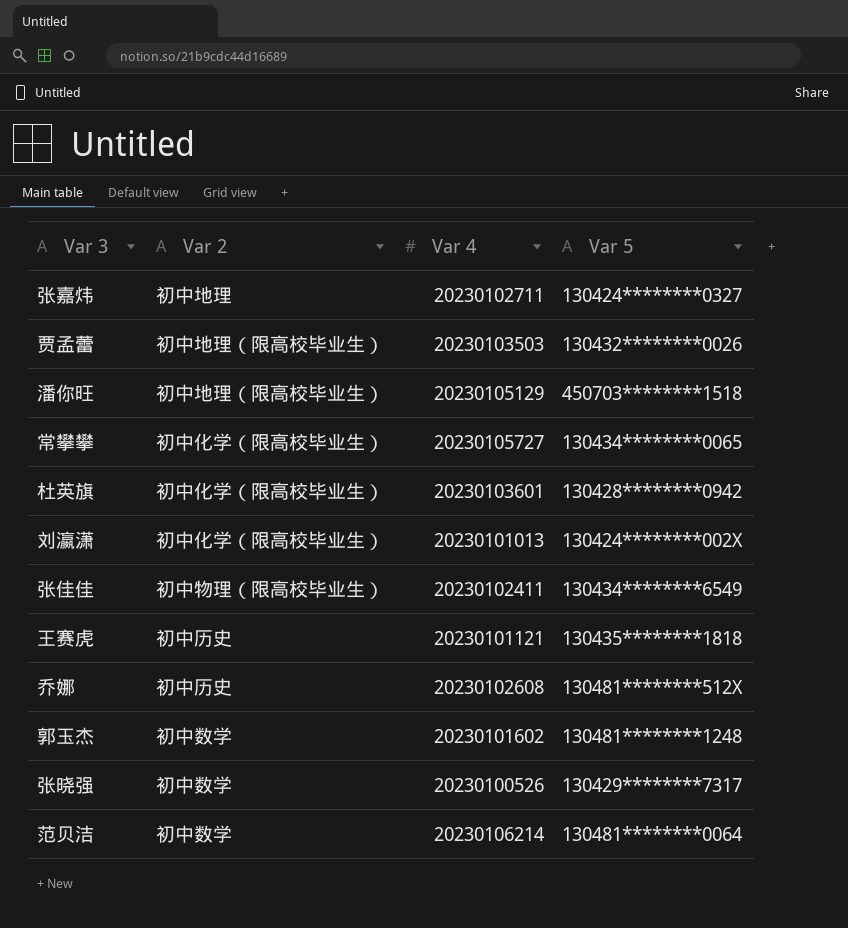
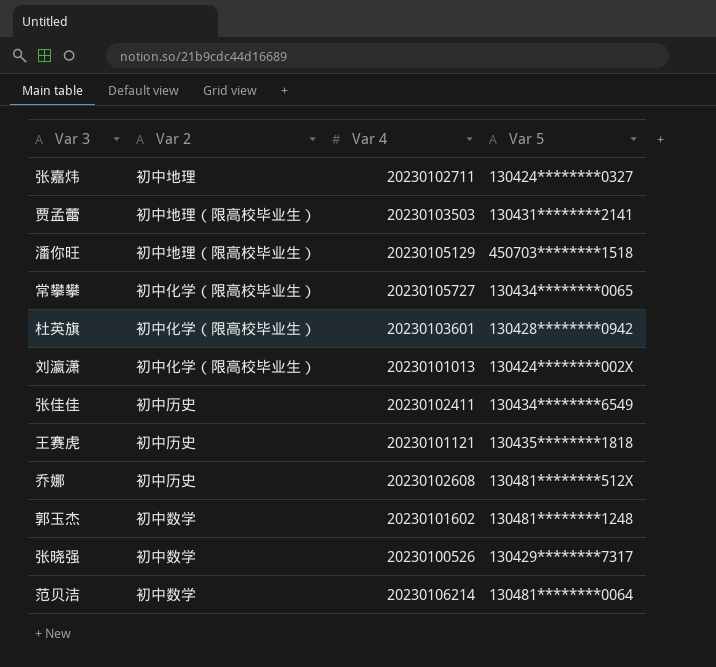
贾孟蕾 | Var 5: 130432********0026 -> 130431********2141
张佳佳 | Var 2: 初中物理（限高校毕业生） -> 初中历史

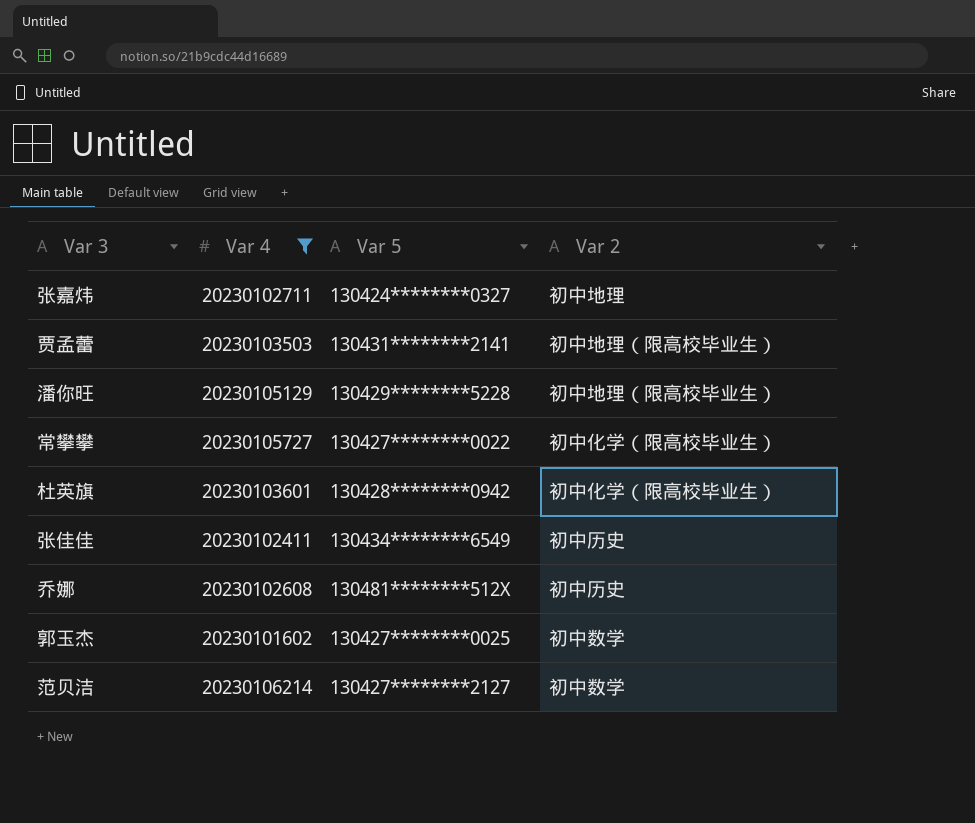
filter: none -> Var 4 >= 20230101602
column Var 2 | position: 2 -> 4
潘你旺 | Var 5: 450703********1518 -> 130429********5228
常攀攀 | Var 5: 130434********0065 -> 130427********0022
郭玉杰 | Var 5: 130481********1248 -> 130427********0025
范贝洁 | Var 5: 130481********0064 -> 130427********2127

